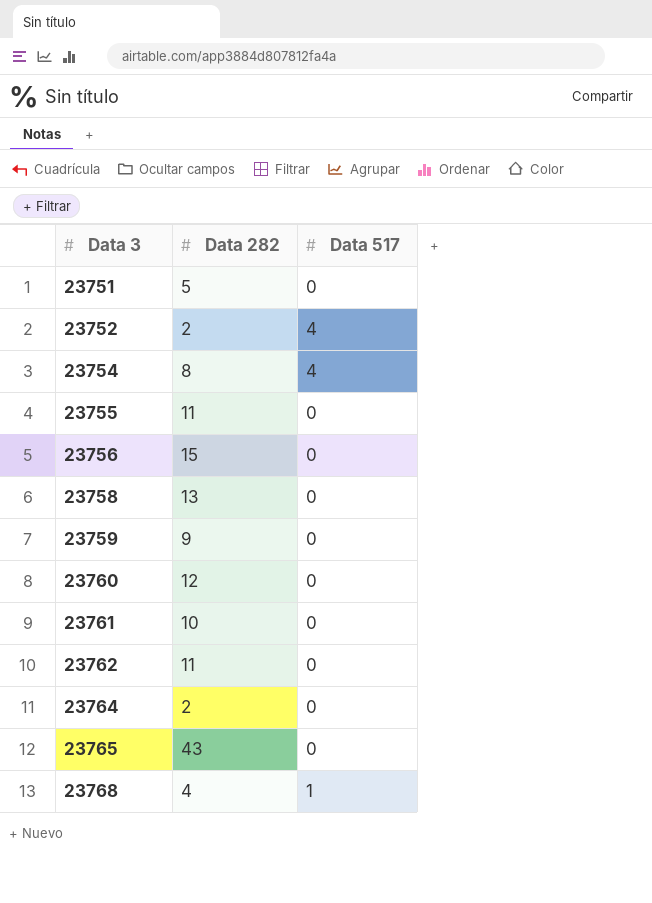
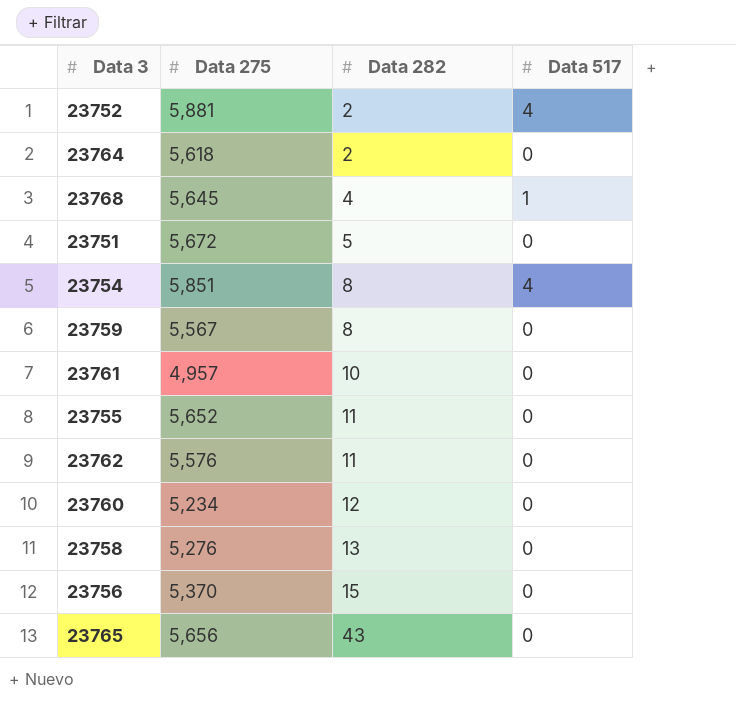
row order: Data 3 ascending -> Data 282 ascending
column Data 275 | position: none -> 2
23759 | Data 282: 9 -> 8

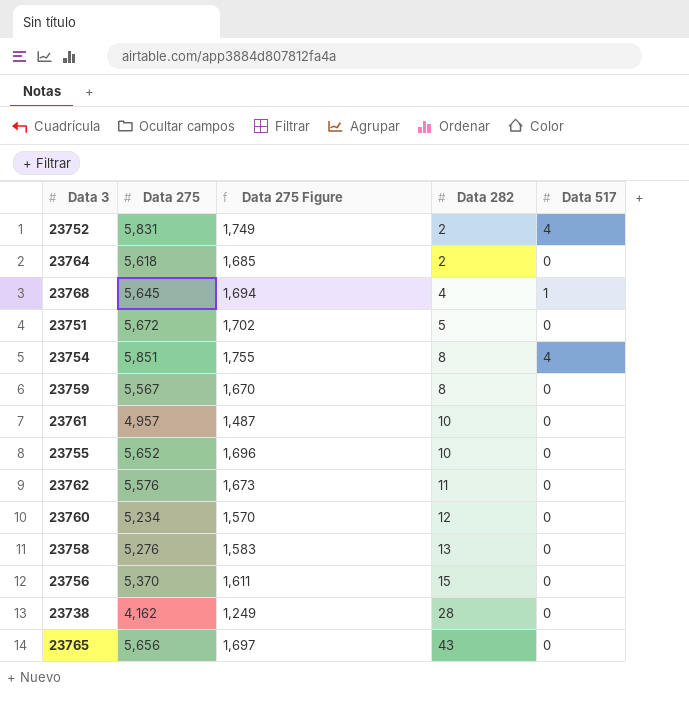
column Data 275 Figure | formula: none -> [Data 275] * 0.3
23752 | Data 275: 5,881 -> 5,831
23755 | Data 282: 11 -> 10
row 23738: none -> 4,162 | 1,249 | 28 | 0

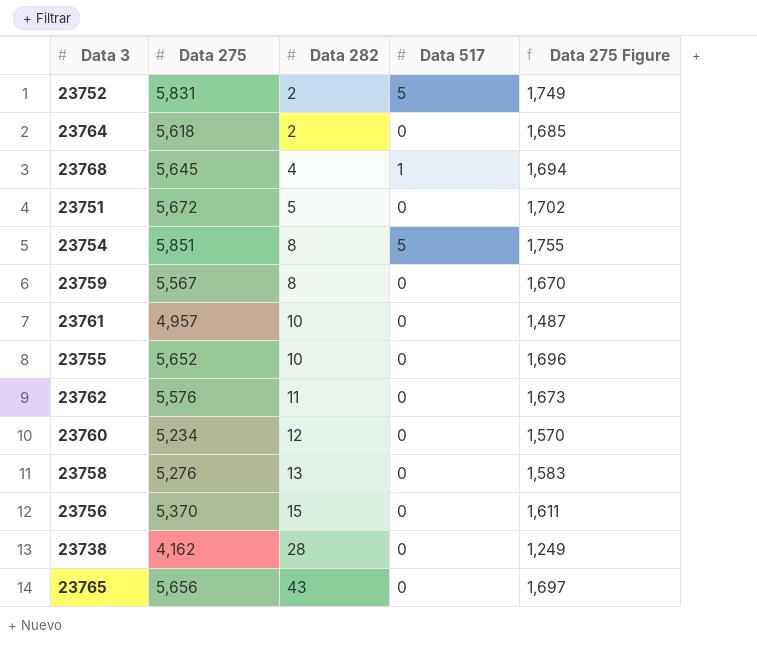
column Data 275 Figure | position: 3 -> 5
23752 | Data 517: 4 -> 5
23754 | Data 517: 4 -> 5

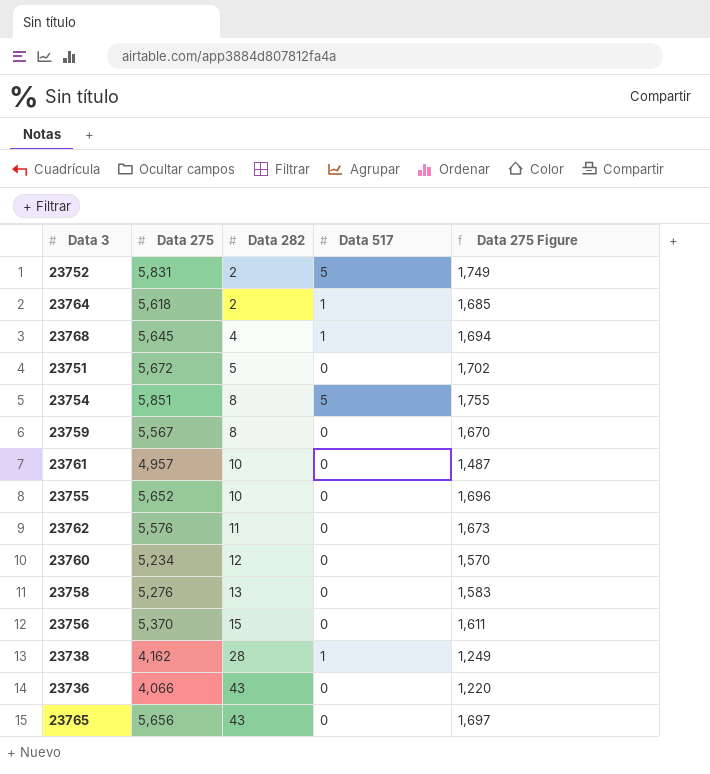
23764 | Data 517: 0 -> 1
23738 | Data 517: 0 -> 1
row 23736: none -> 4,066 | 43 | 0 | 1,220

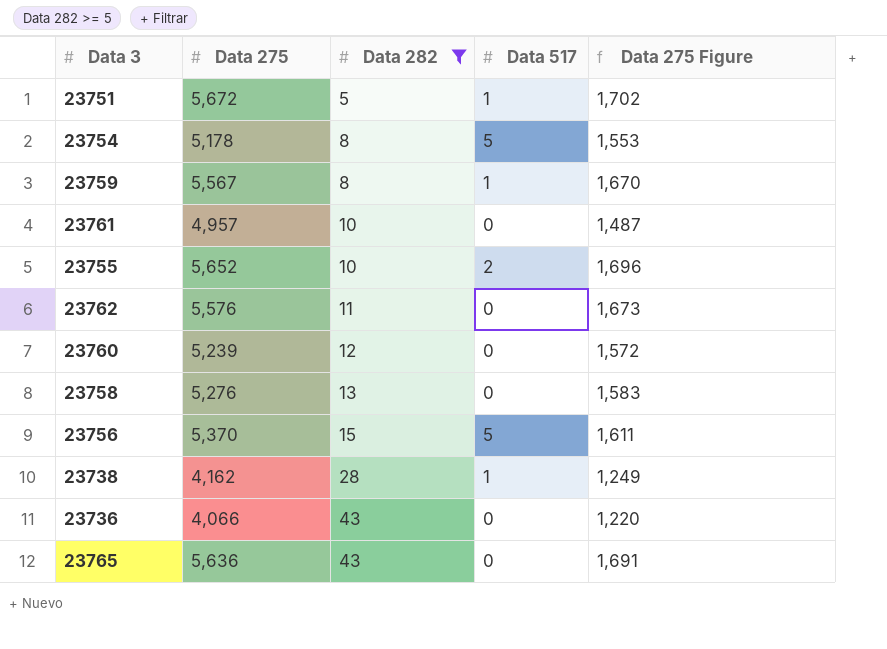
filter: none -> Data 282 >= 5
23751 | Data 517: 0 -> 1
23754 | Data 275: 5,851 -> 5,178
23754 | Data 275 Figure: 1,755 -> 1,553
23759 | Data 517: 0 -> 1
23755 | Data 517: 0 -> 2
23760 | Data 275: 5,234 -> 5,239
23760 | Data 275 Figure: 1,570 -> 1,572
23756 | Data 517: 0 -> 5
23765 | Data 275: 5,656 -> 5,636
23765 | Data 275 Figure: 1,697 -> 1,691

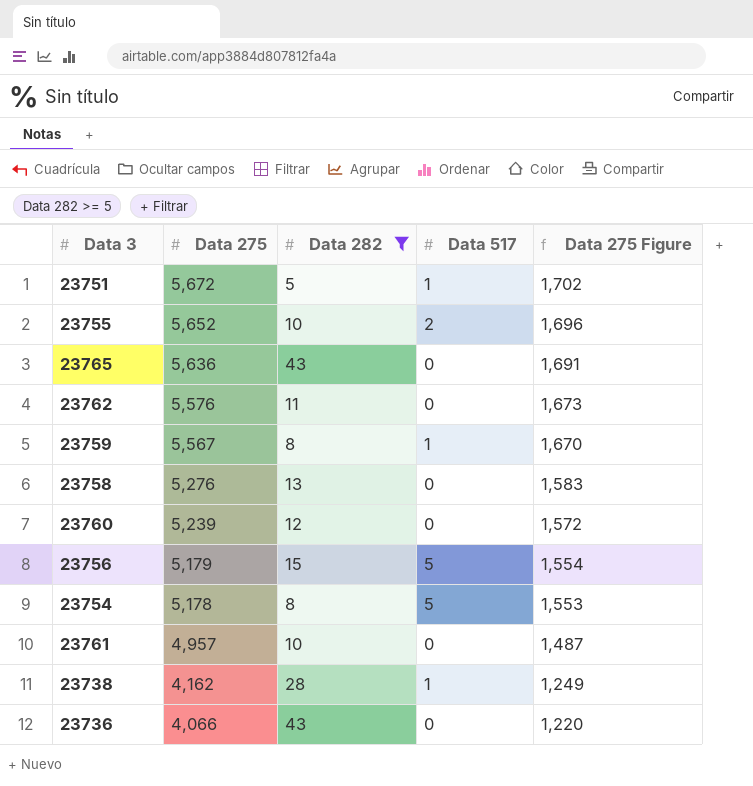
row order: Data 282 ascending -> Data 275 descending
23756 | Data 275: 5,370 -> 5,179
23756 | Data 275 Figure: 1,611 -> 1,554

